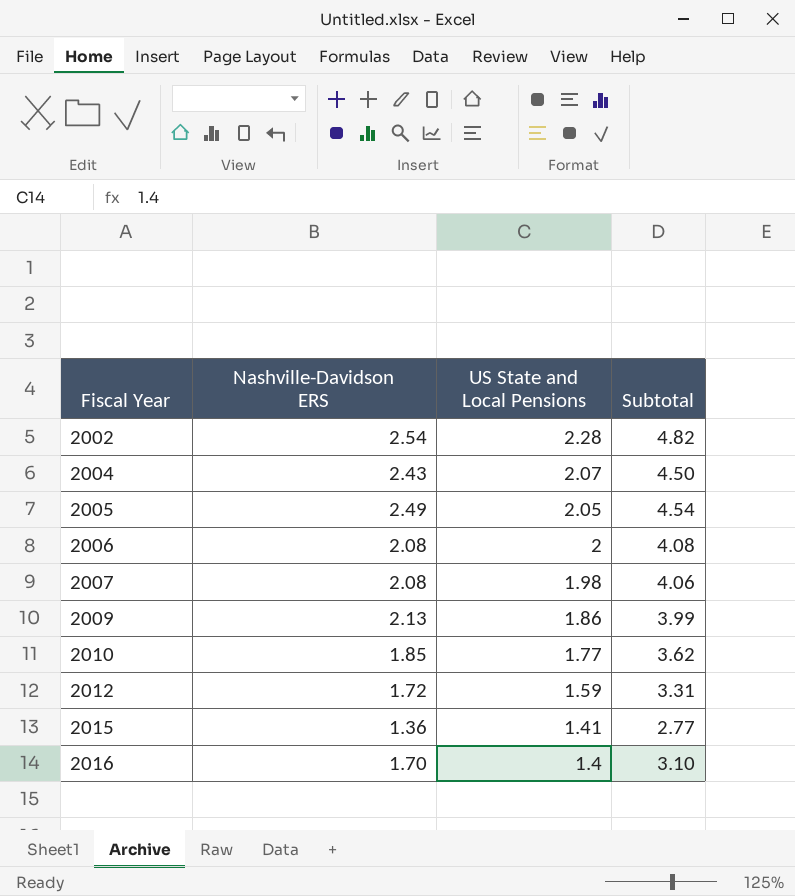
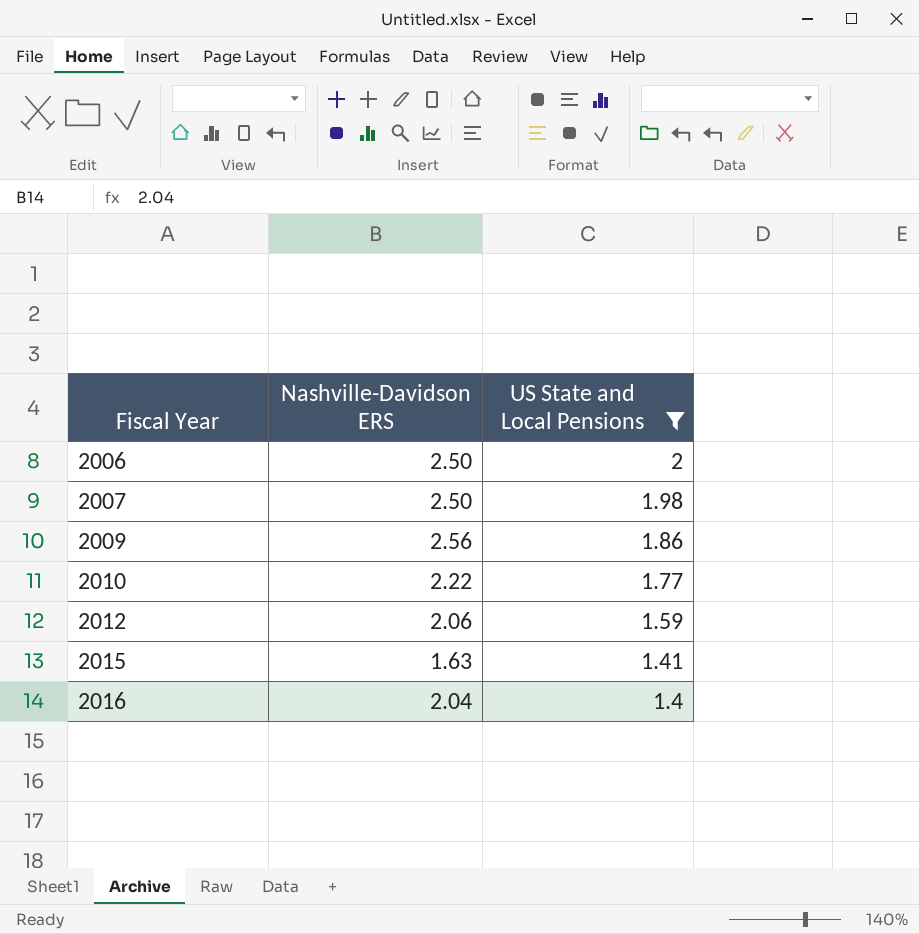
filter: none -> US State and Local Pensions <= 2
column Subtotal | formula: [Nashville-Davidson ERS] + [US State and Local Pensions] -> none
2006 | Nashville-Davidson ERS: 2.08 -> 2.50
2007 | Nashville-Davidson ERS: 2.08 -> 2.50
2009 | Nashville-Davidson ERS: 2.13 -> 2.56
2010 | Nashville-Davidson ERS: 1.85 -> 2.22
2012 | Nashville-Davidson ERS: 1.72 -> 2.06
2015 | Nashville-Davidson ERS: 1.36 -> 1.63
2016 | Nashville-Davidson ERS: 1.70 -> 2.04

